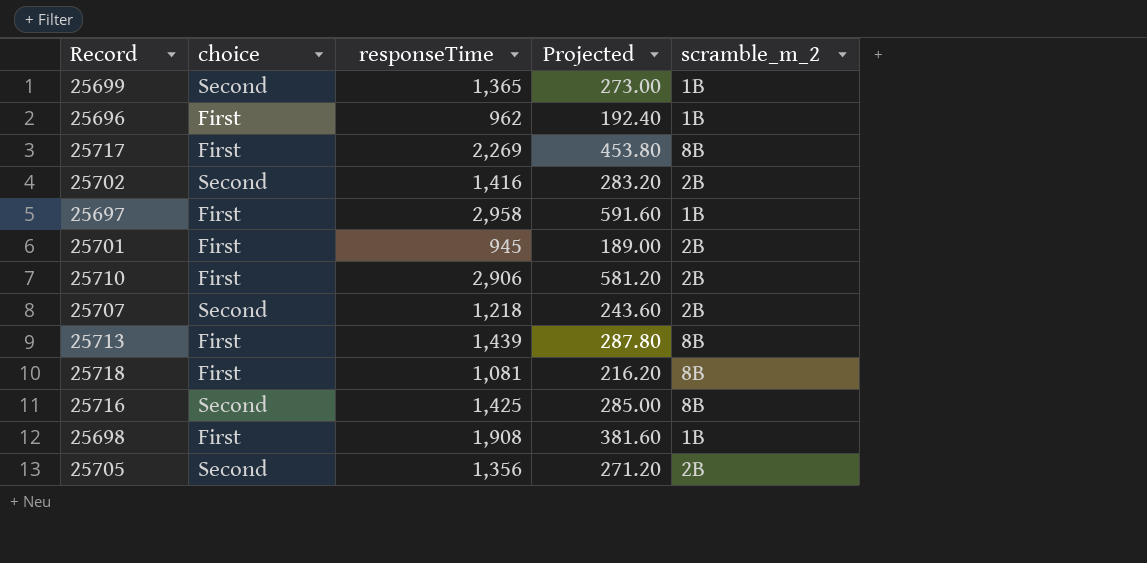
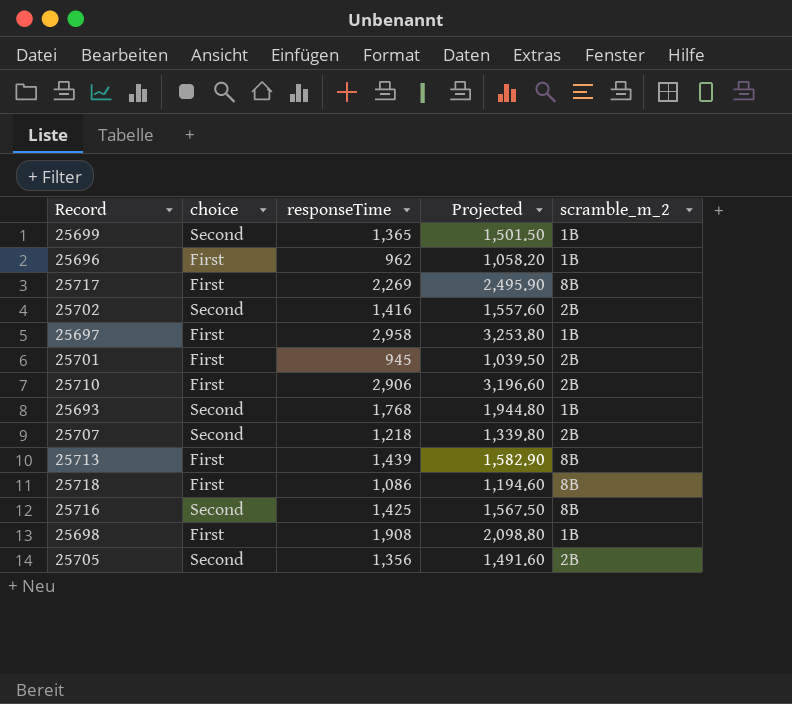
column Projected | formula: [responseTime] * 0.2 -> [responseTime] * 1.1
row 25693: none -> Second | 1,768 | 1,944.80 | 1B
25718 | responseTime: 1,081 -> 1,086

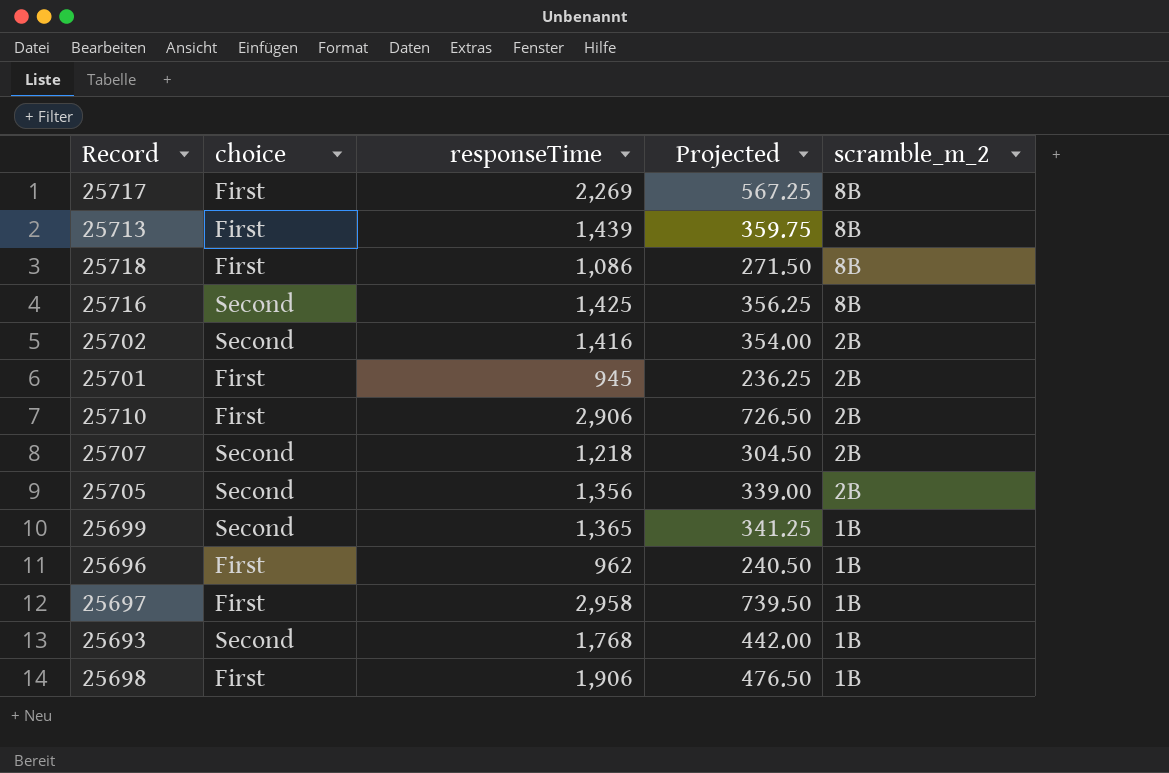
row order: none -> scramble_m_2 descending
column Projected | formula: [responseTime] * 1.1 -> [responseTime] * 0.25
25698 | responseTime: 1,908 -> 1,906

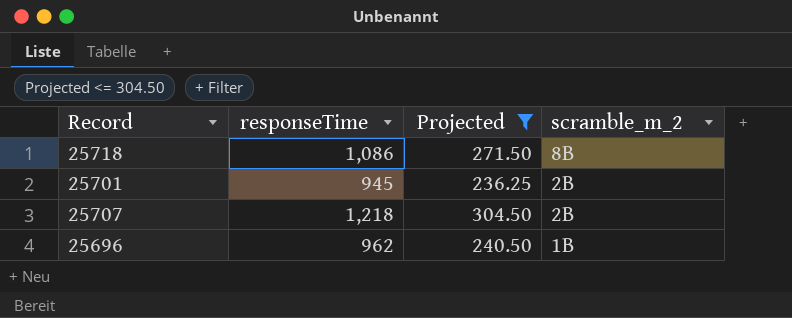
filter: none -> Projected <= 304.50
column choice | position: 2 -> none

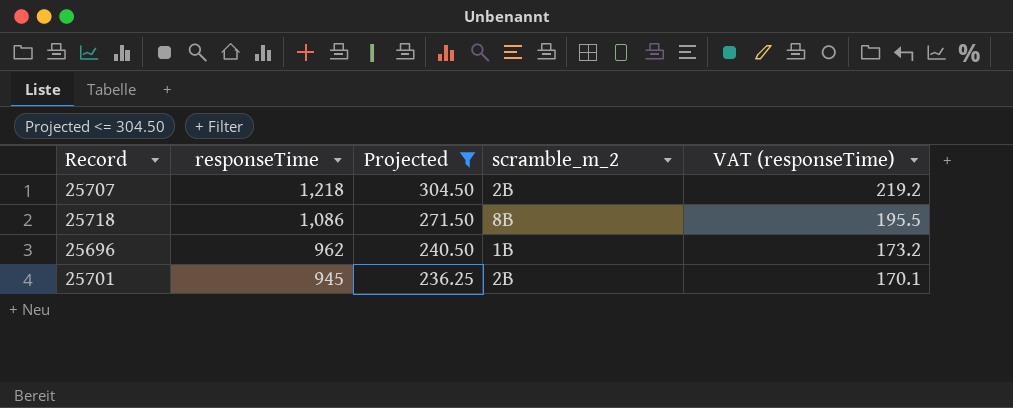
row order: scramble_m_2 descending -> responseTime descending
column VAT (responseTime) | formula: none -> [responseTime] * 0.18

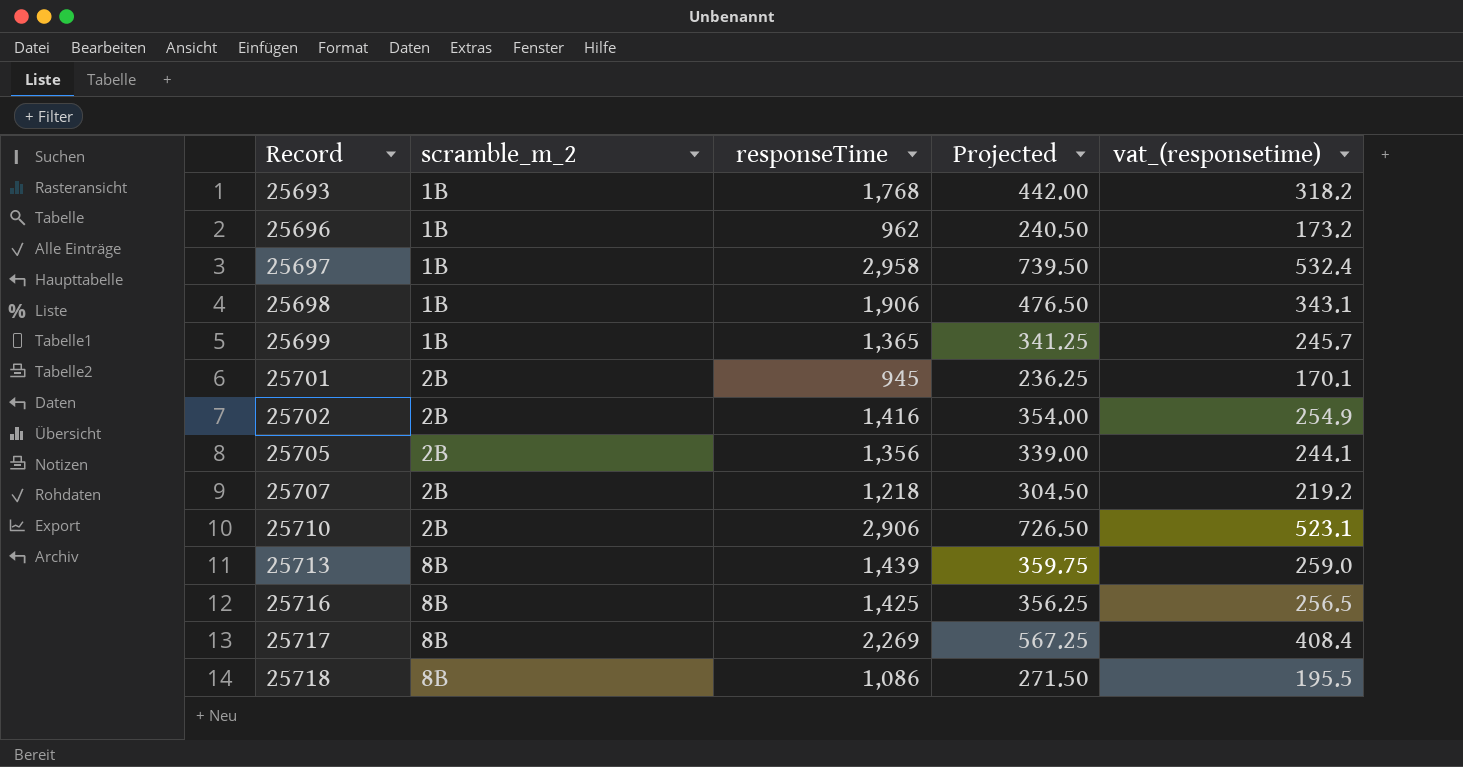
filter: Projected <= 304.50 -> none
row order: responseTime descending -> Record ascending
column scramble_m_2 | position: 4 -> 2
column name: VAT (responseTime) -> vat_(responsetime)

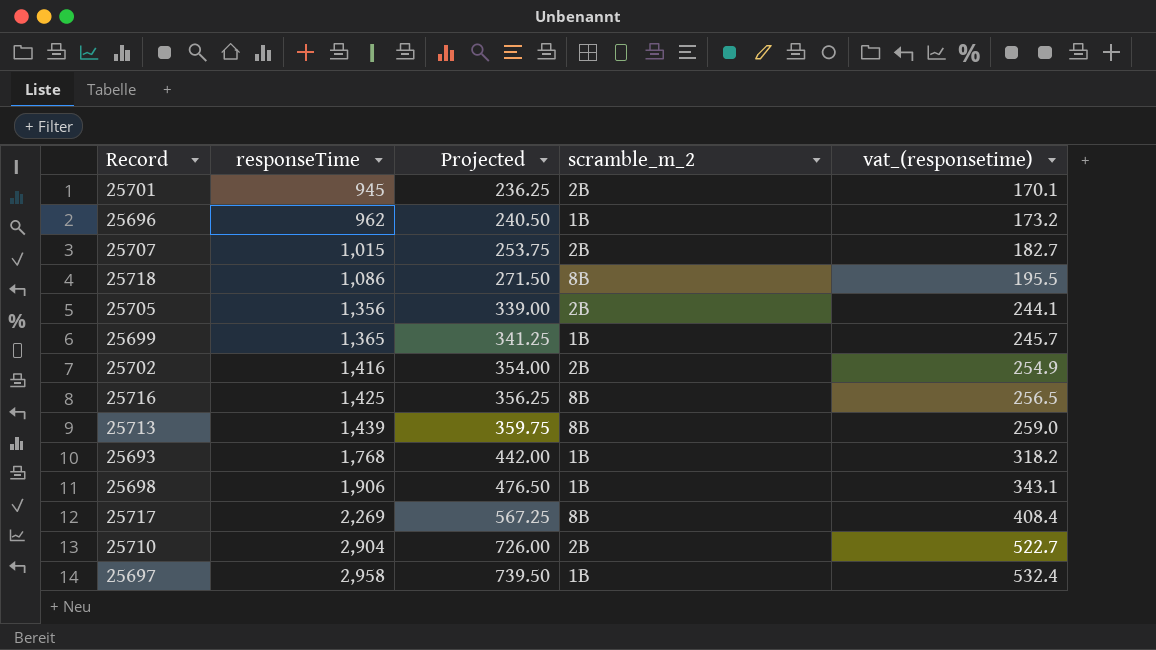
row order: Record ascending -> responseTime ascending
column scramble_m_2 | position: 2 -> 4
25707 | responseTime: 1,218 -> 1,015
25707 | Projected: 304.50 -> 253.75
25707 | vat_(responsetime): 219.2 -> 182.7
25710 | responseTime: 2,906 -> 2,904
25710 | Projected: 726.50 -> 726.00
25710 | vat_(responsetime): 523.1 -> 522.7

